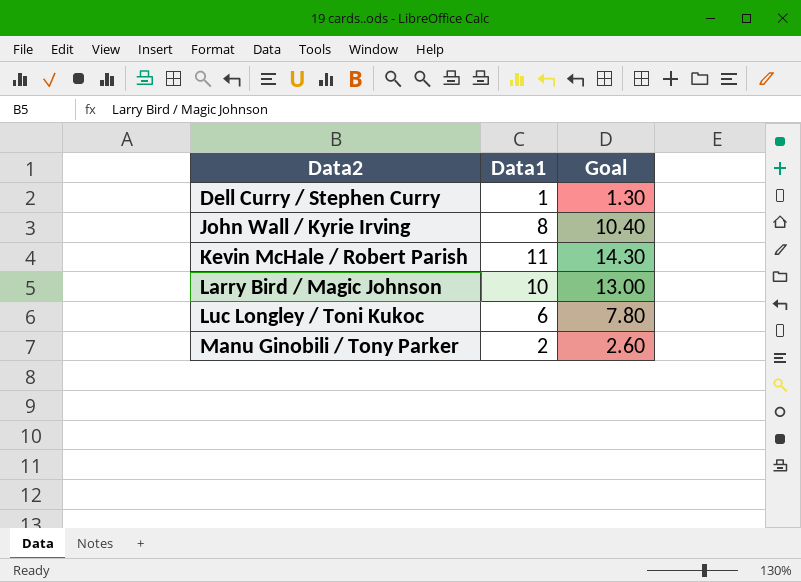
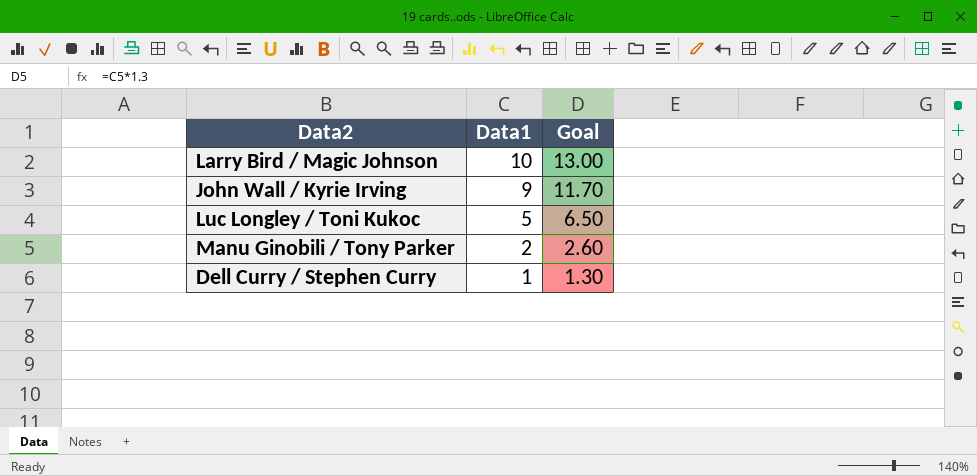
row order: Data2 ascending -> Data1 descending
row Kevin McHale / Robert Parish: 11 | 14.30 -> none
John Wall / Kyrie Irving | Data1: 8 -> 9
John Wall / Kyrie Irving | Goal: 10.40 -> 11.70
Luc Longley / Toni Kukoc | Data1: 6 -> 5
Luc Longley / Toni Kukoc | Goal: 7.80 -> 6.50

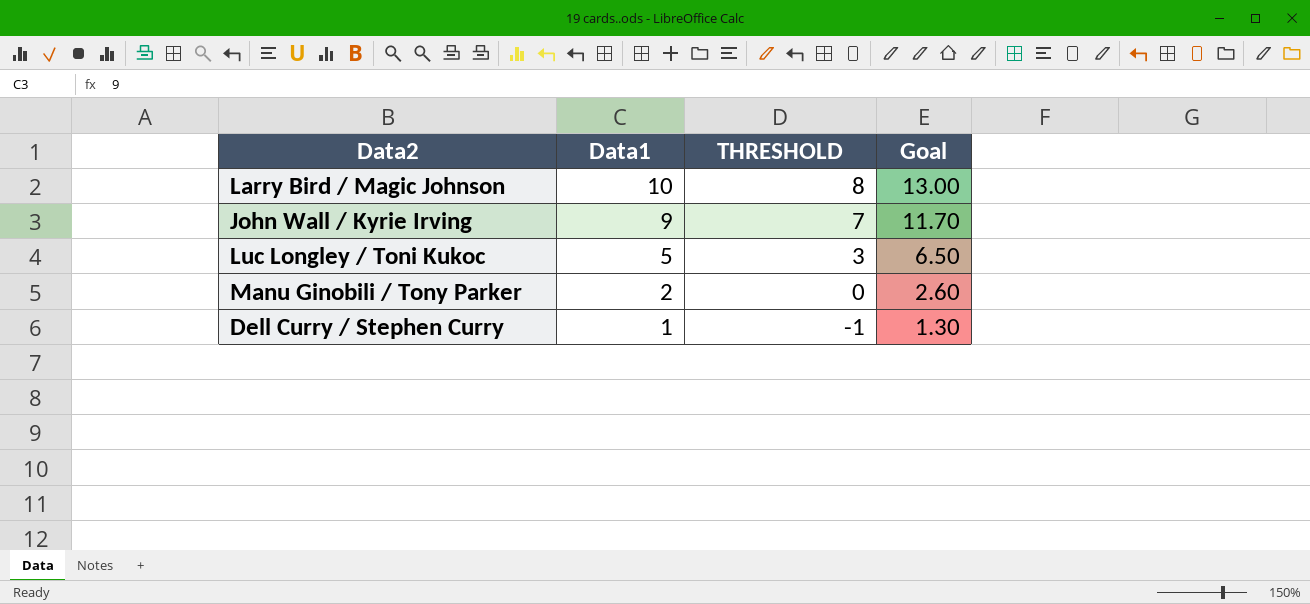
column THRESHOLD | formula: none -> [Data1] - 2

